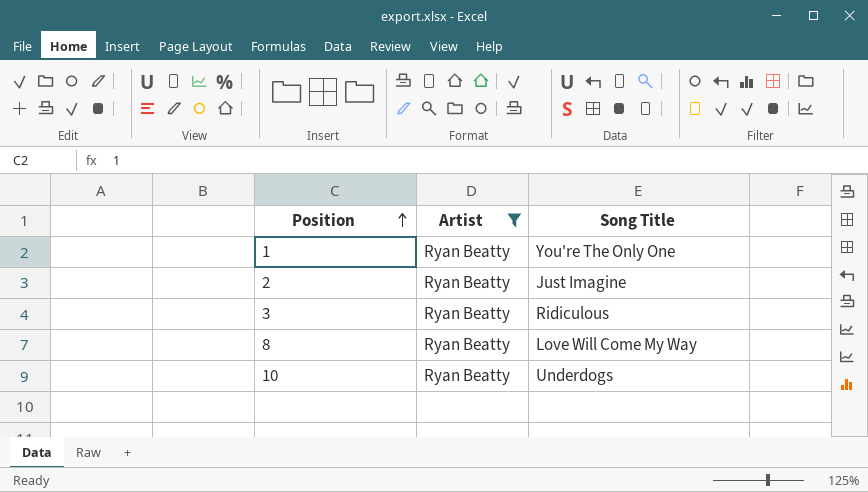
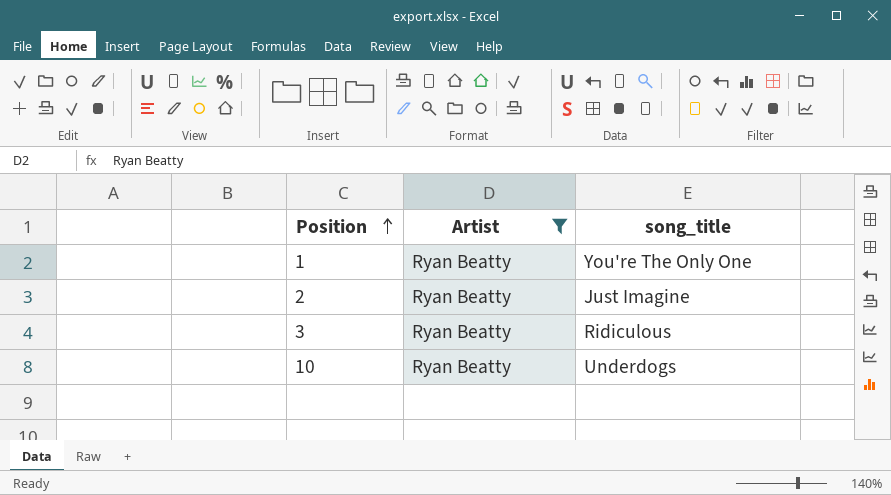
column name: Song Title -> song_title
row 8: Ryan Beatty | Love Will Come My Way -> none

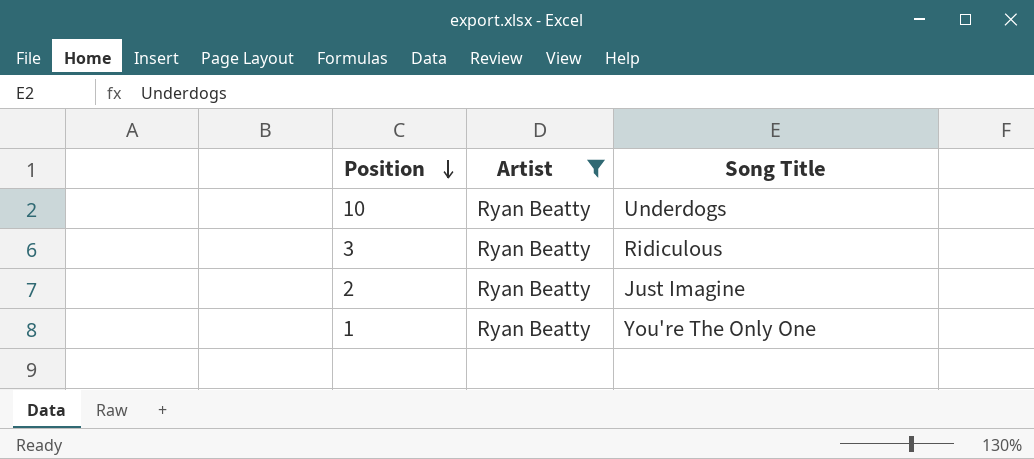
row order: Position ascending -> Position descending
column name: song_title -> Song Title

